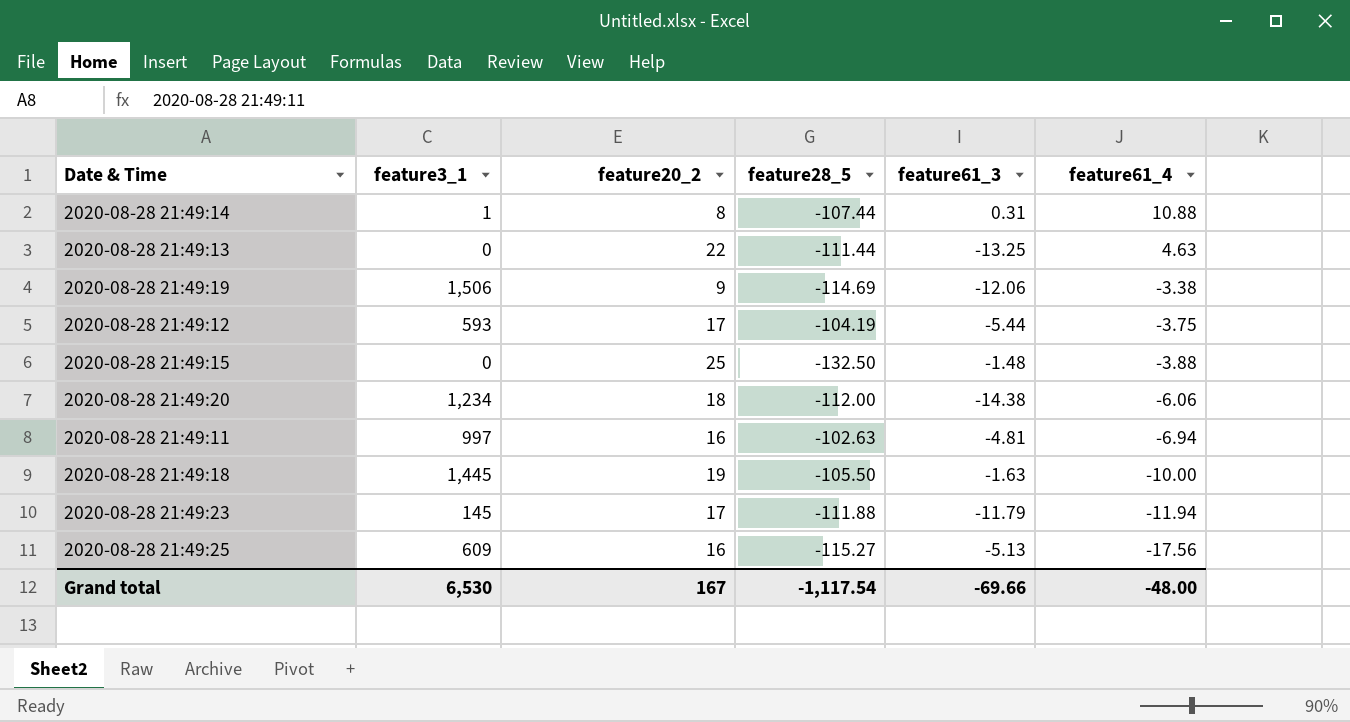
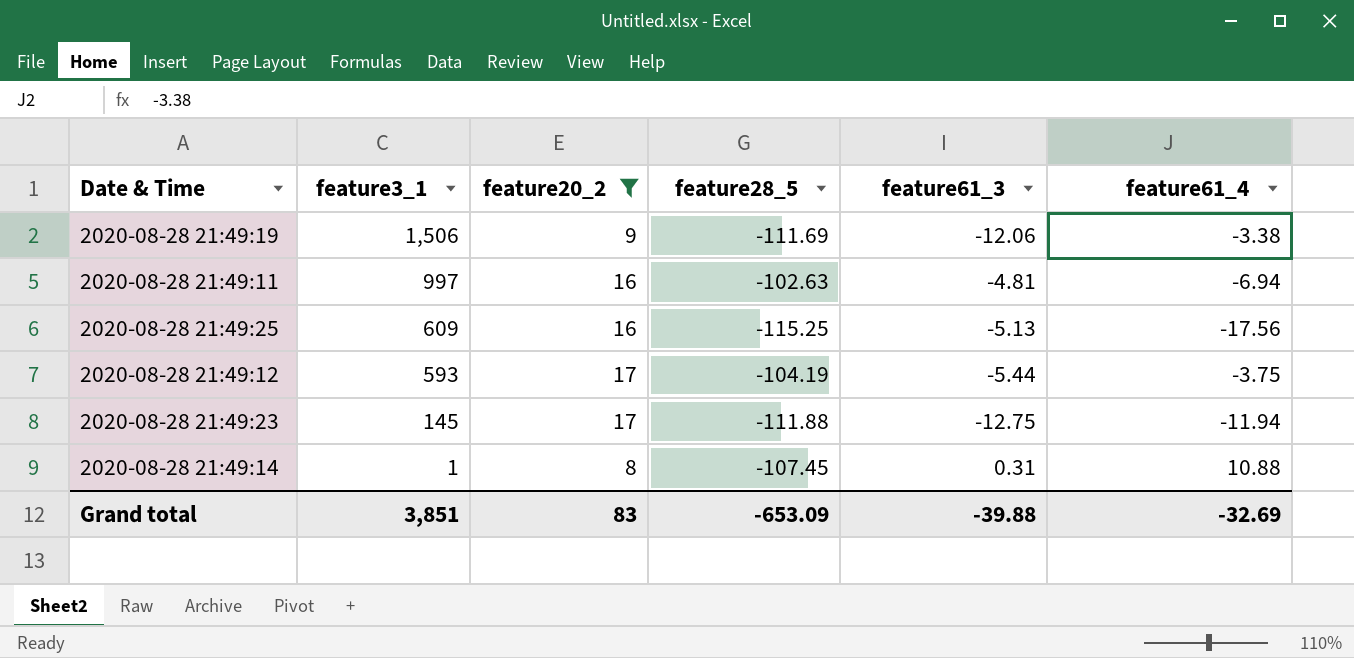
filter: none -> feature20_2 <= 17
row order: feature61_4 descending -> feature3_1 descending
2020-08-28 21:49:19 | feature28_5: -114.69 -> -111.69
2020-08-28 21:49:25 | feature28_5: -115.27 -> -115.25
2020-08-28 21:49:23 | feature61_3: -11.79 -> -12.75
2020-08-28 21:49:14 | feature28_5: -107.44 -> -107.45
Grand total | feature3_1: 6,530 -> 3,851
Grand total | feature20_2: 167 -> 83
Grand total | feature28_5: -1,117.54 -> -653.09
Grand total | feature61_3: -69.66 -> -39.88
Grand total | feature61_4: -48.00 -> -32.69

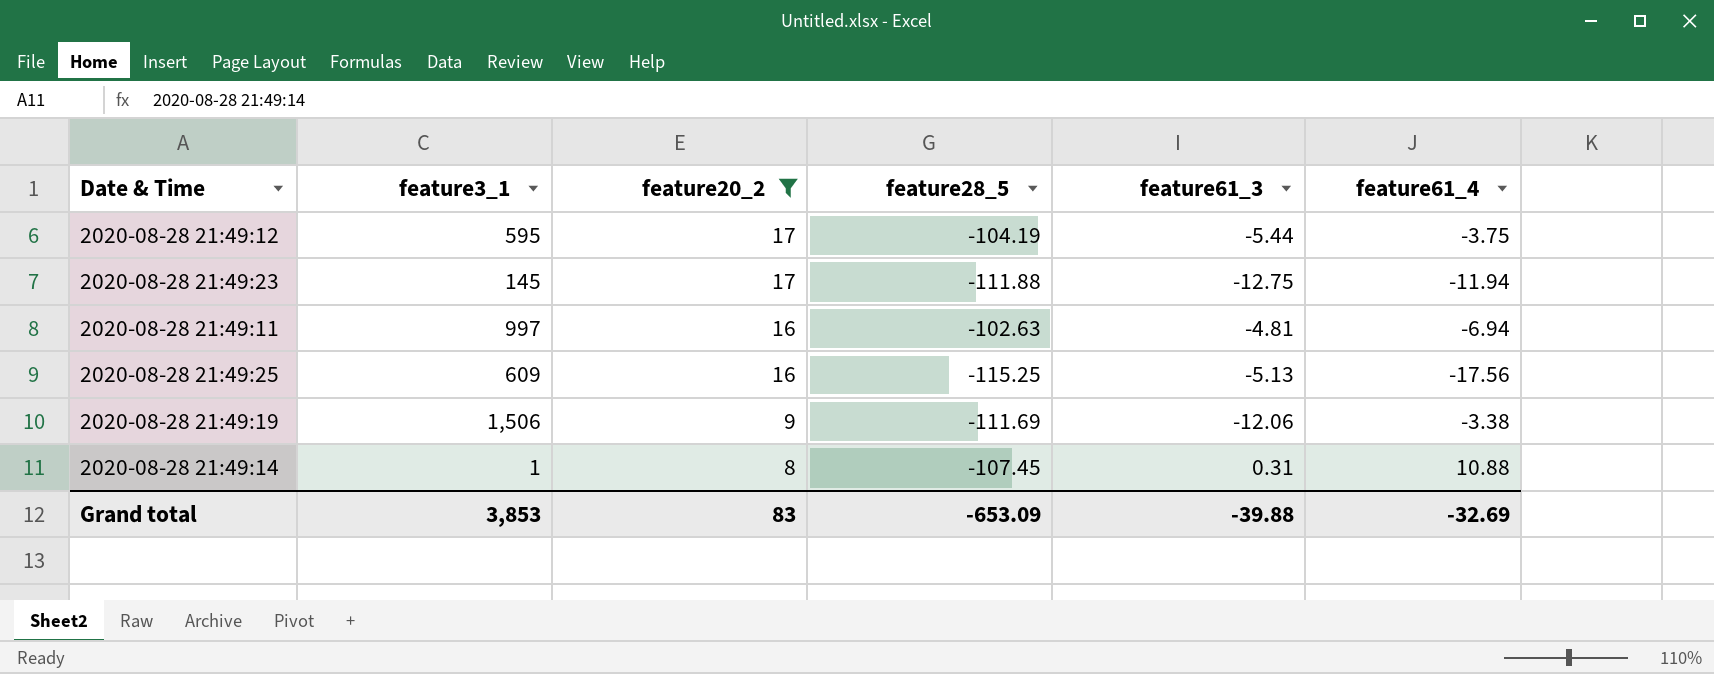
row order: feature3_1 descending -> feature20_2 descending
2020-08-28 21:49:12 | feature3_1: 593 -> 595
Grand total | feature3_1: 3,851 -> 3,853

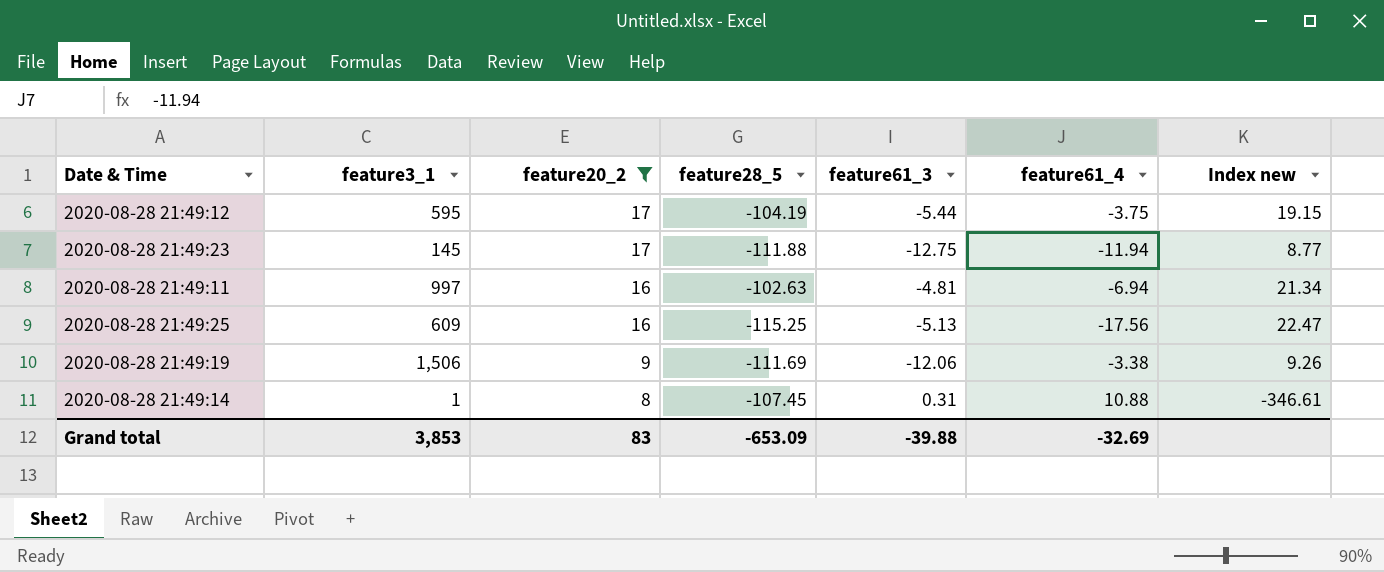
column Index new | formula: none -> [feature28_5] / [feature61_3]

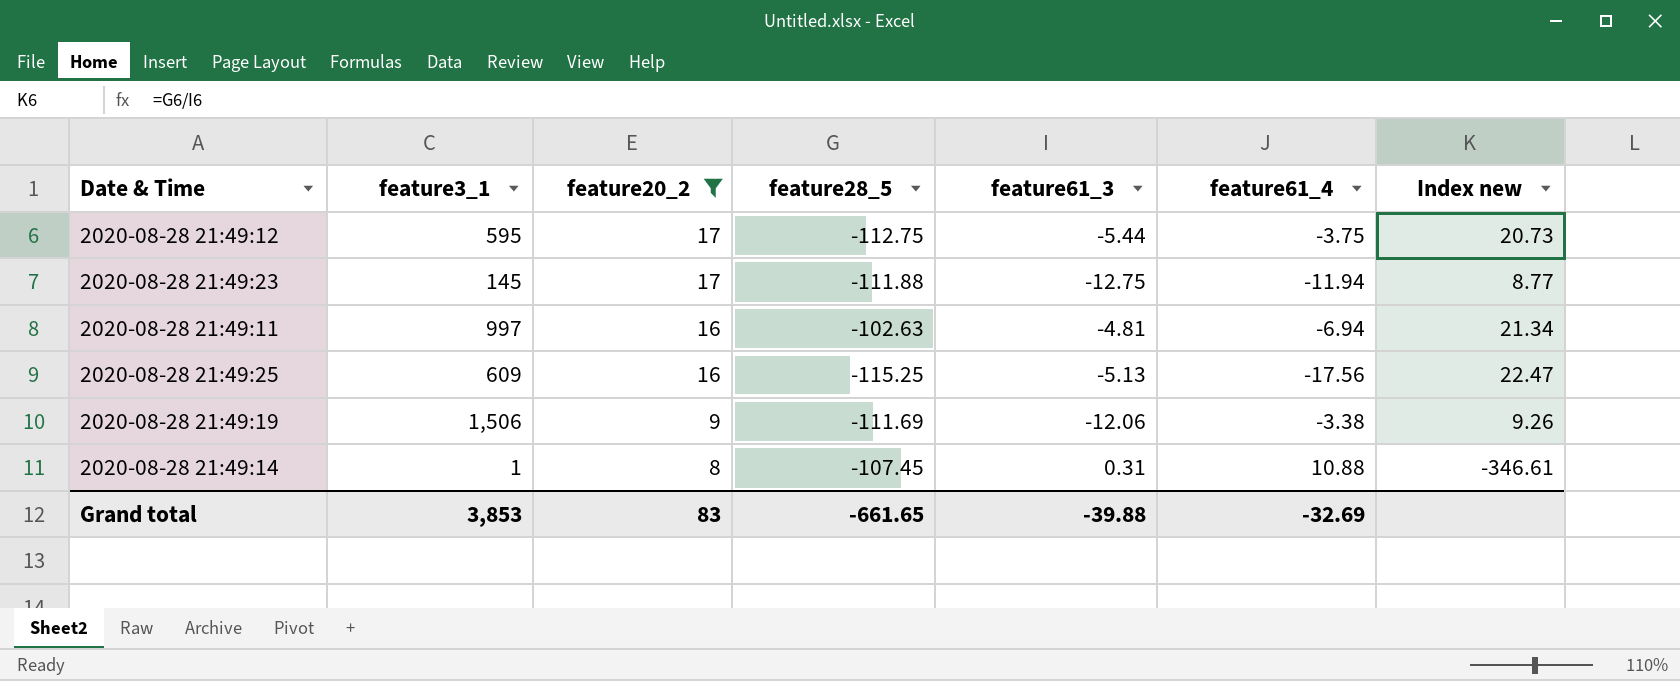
2020-08-28 21:49:12 | feature28_5: -104.19 -> -112.75
2020-08-28 21:49:12 | Index new: 19.15 -> 20.73
Grand total | feature28_5: -653.09 -> -661.65

